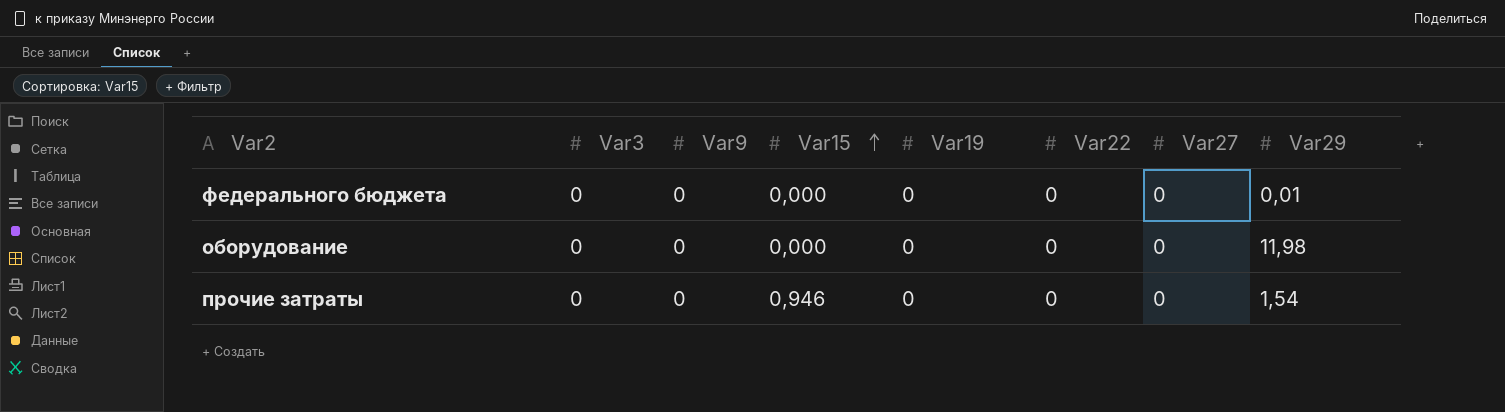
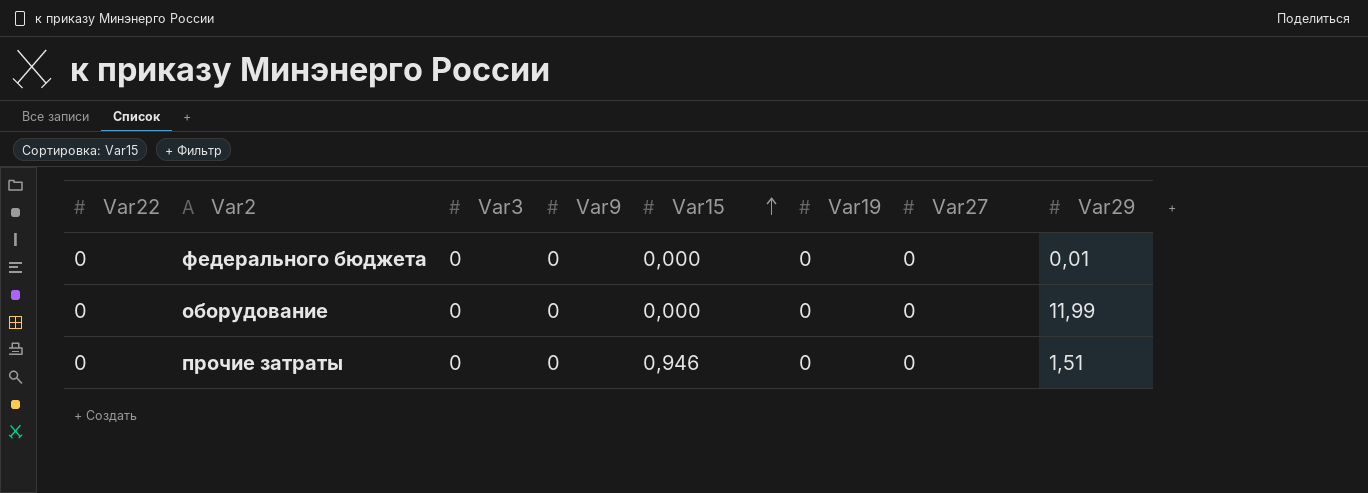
column Var22 | position: 6 -> 1
оборудование | Var29: 11,98 -> 11,99
прочие затраты | Var29: 1,54 -> 1,51

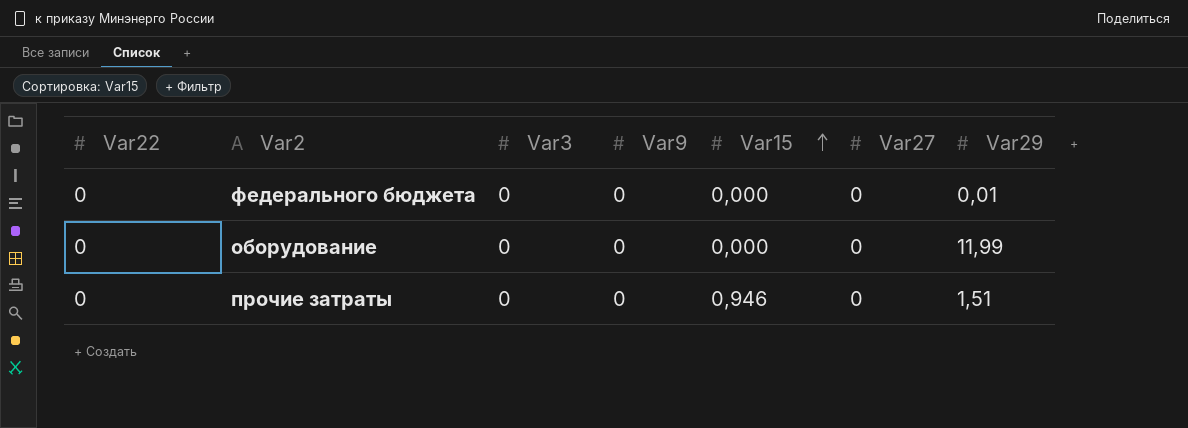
column Var19 | position: 6 -> none

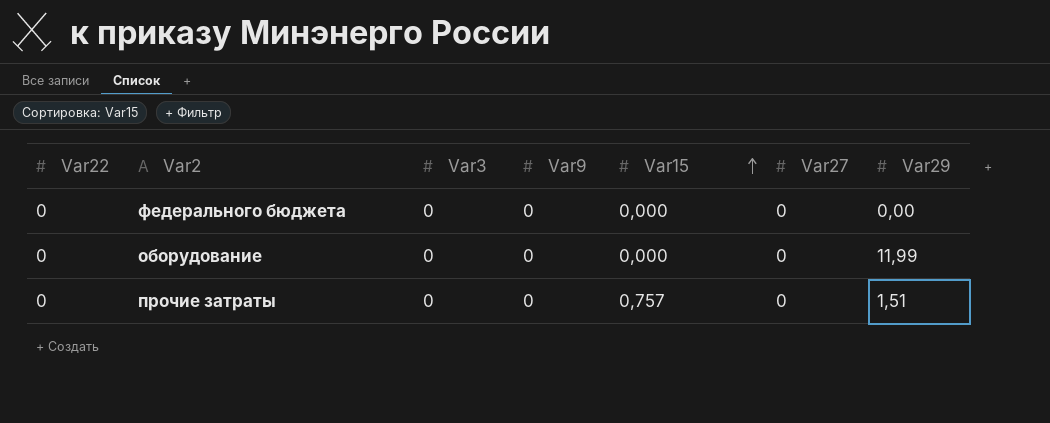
федерального бюджета | Var29: 0,01 -> 0,00
прочие затраты | Var15: 0,946 -> 0,757

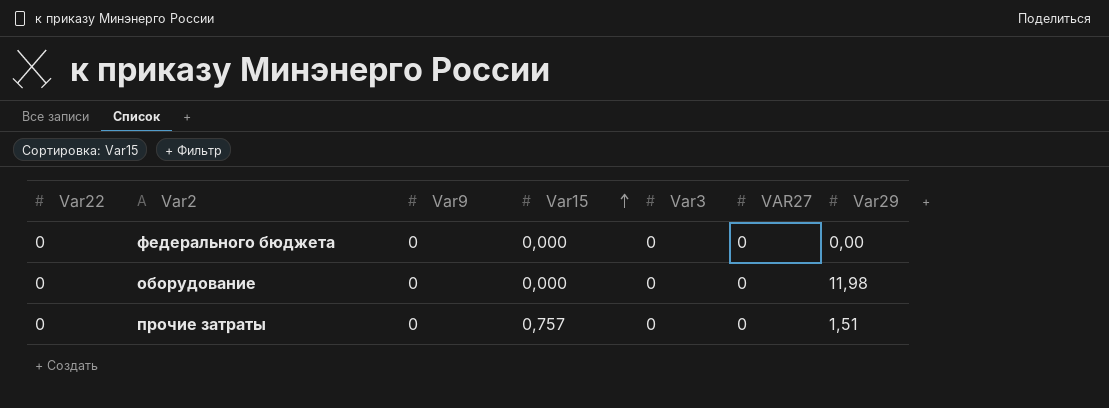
column Var3 | position: 3 -> 5
column name: Var27 -> VAR27
оборудование | Var29: 11,99 -> 11,98

